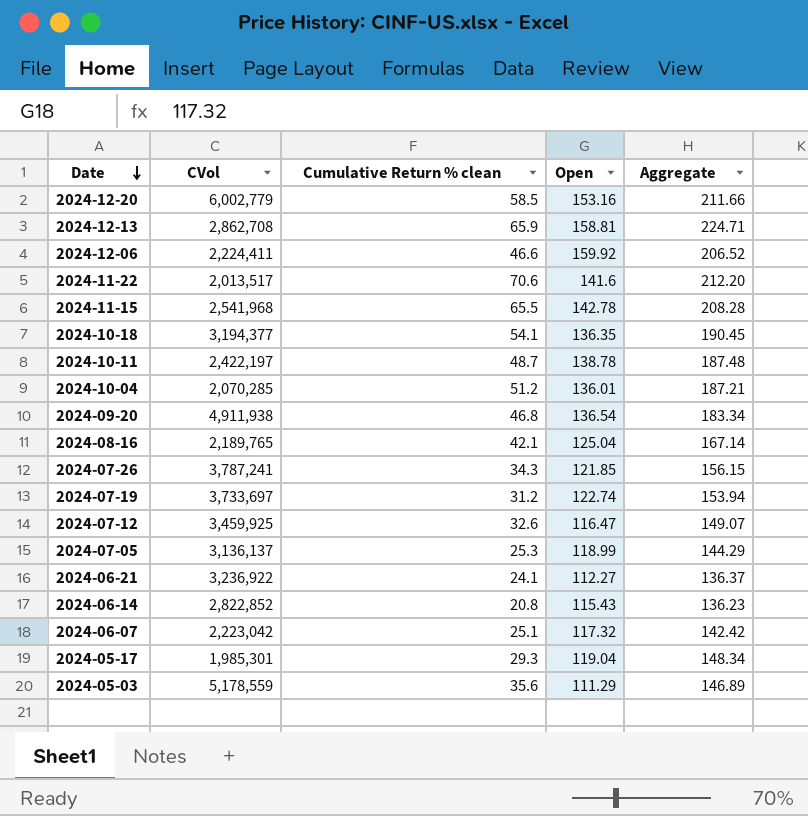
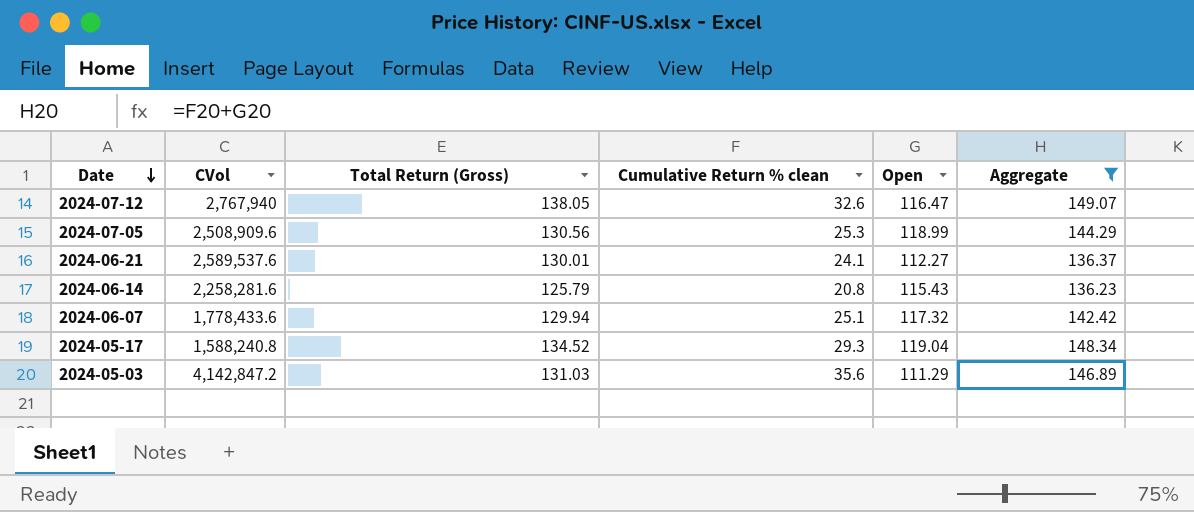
filter: none -> Aggregate <= 149.07
column Total Return (Gross) | position: none -> 3
2024-07-12 | CVol: 3,459,925 -> 2,767,940
2024-07-05 | CVol: 3,136,137 -> 2,508,909.6
2024-06-21 | CVol: 3,236,922 -> 2,589,537.6
2024-06-14 | CVol: 2,822,852 -> 2,258,281.6
2024-06-07 | CVol: 2,223,042 -> 1,778,433.6
2024-05-17 | CVol: 1,985,301 -> 1,588,240.8
2024-05-03 | CVol: 5,178,559 -> 4,142,847.2

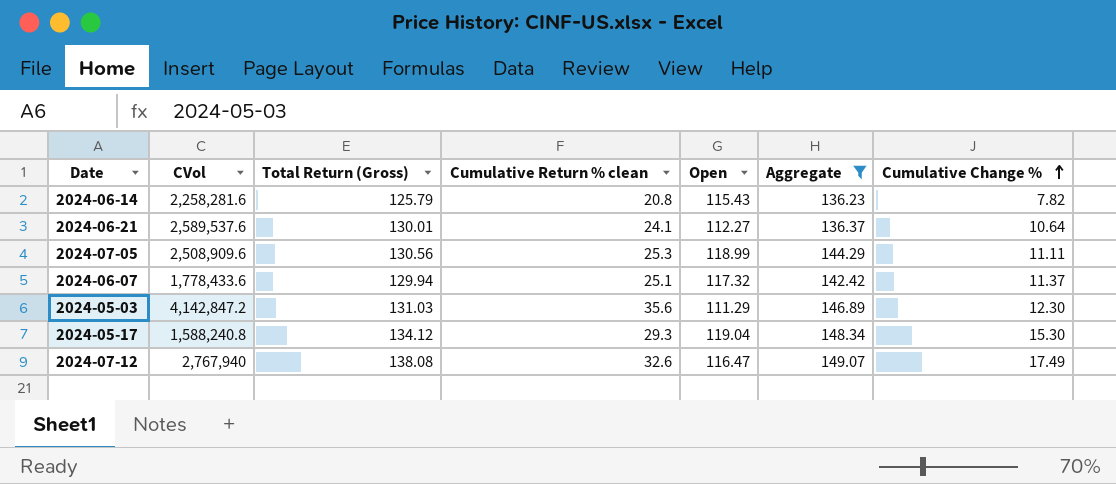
row order: Date descending -> Cumulative Change % ascending
column Cumulative Change % | position: none -> 7
2024-05-17 | Total Return (Gross): 134.52 -> 134.12
2024-07-12 | Total Return (Gross): 138.05 -> 138.08

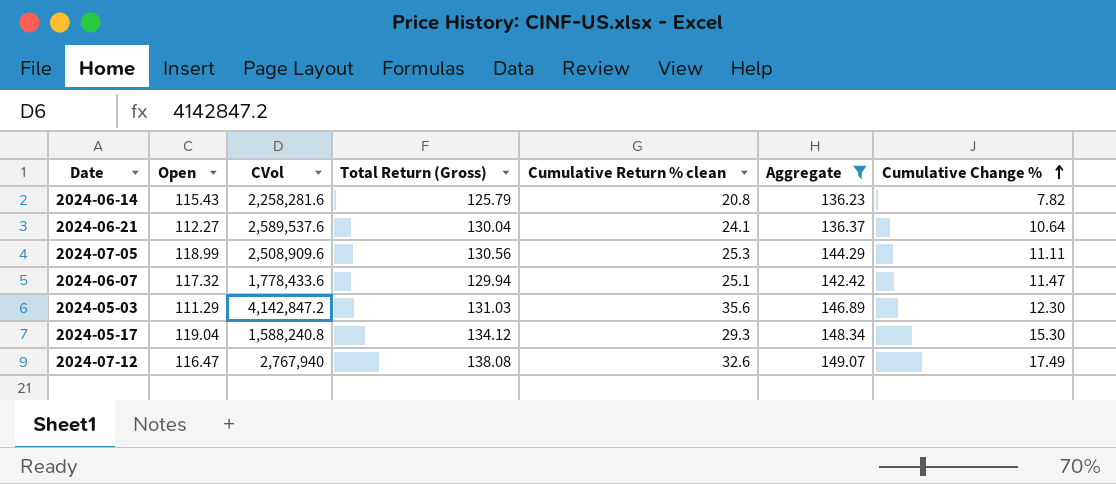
column Open | position: 5 -> 2
2024-06-21 | Total Return (Gross): 130.01 -> 130.04
2024-06-07 | Cumulative Change %: 11.37 -> 11.47

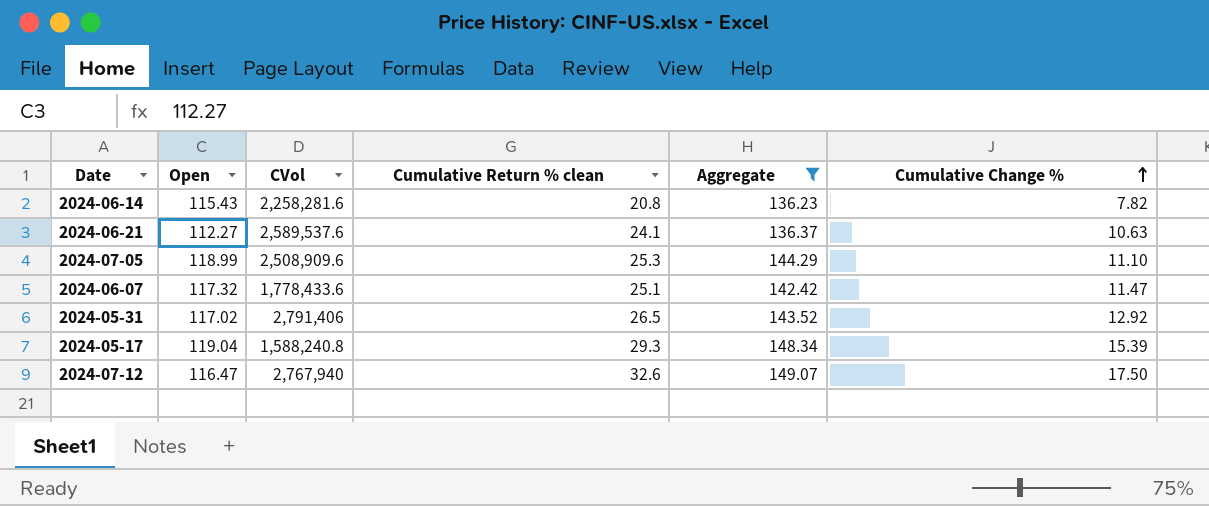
column Total Return (Gross) | position: 4 -> none
row 2024-05-03: 111.29 | 4,142,847.2 | 131.03 | 35.6 | 146.89 | 12.30 -> none
2024-06-21 | Cumulative Change %: 10.64 -> 10.63
2024-07-05 | Cumulative Change %: 11.11 -> 11.10
row 2024-05-31: none -> 117.02 | 2,791,406 | 26.5 | 143.52 | 12.92
2024-05-17 | Cumulative Change %: 15.30 -> 15.39
2024-07-12 | Cumulative Change %: 17.49 -> 17.50

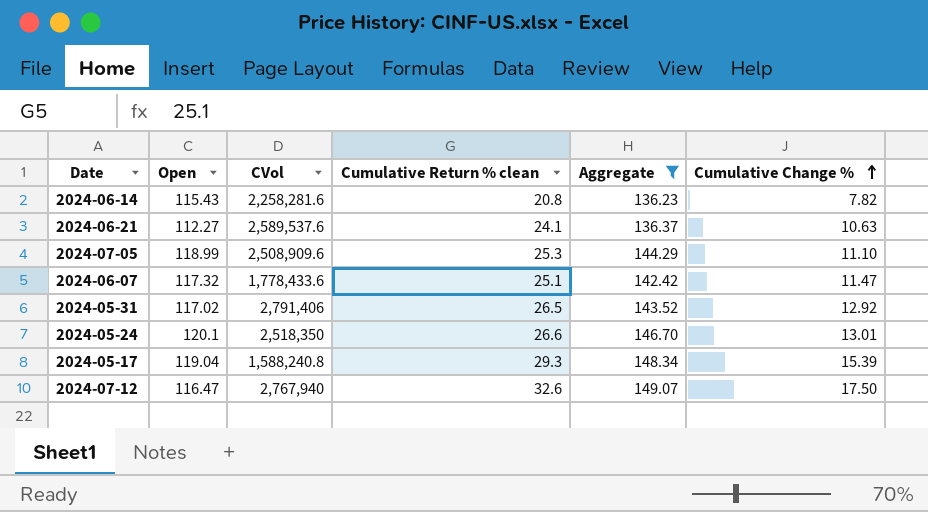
row 2024-05-24: none -> 120.1 | 2,518,350 | 26.6 | 146.70 | 13.01

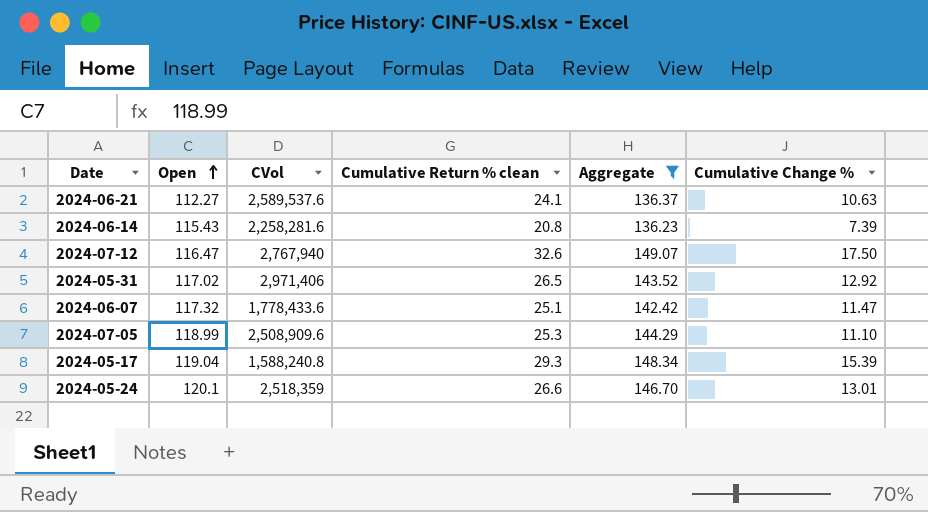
row order: Cumulative Change % ascending -> Open ascending
2024-06-14 | Cumulative Change %: 7.82 -> 7.39
2024-05-31 | CVol: 2,791,406 -> 2,971,406
2024-05-24 | CVol: 2,518,350 -> 2,518,359

